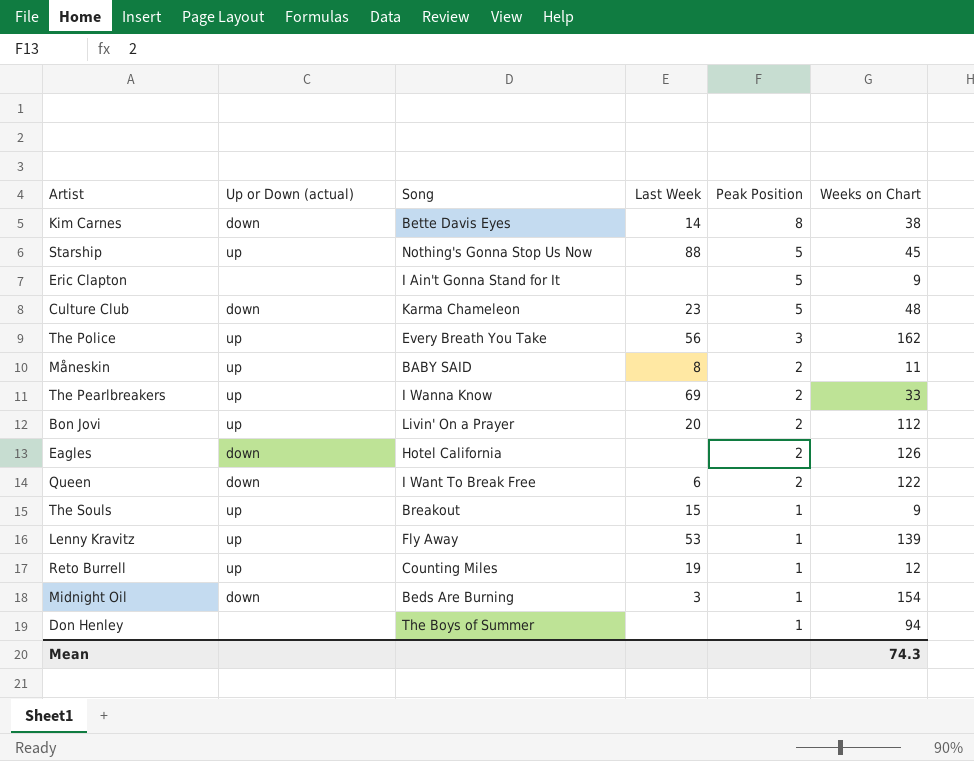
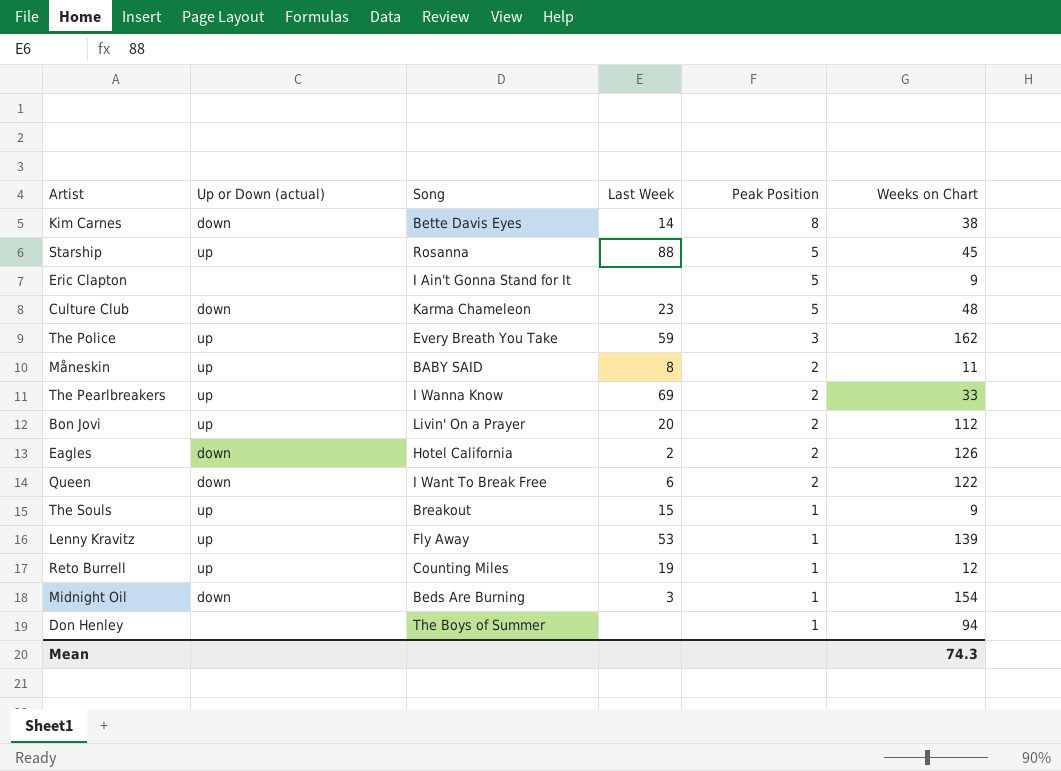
Starship | Song: Nothing's Gonna Stop Us Now -> Rosanna
The Police | Last Week: 56 -> 59
Eagles | Last Week: none -> 2

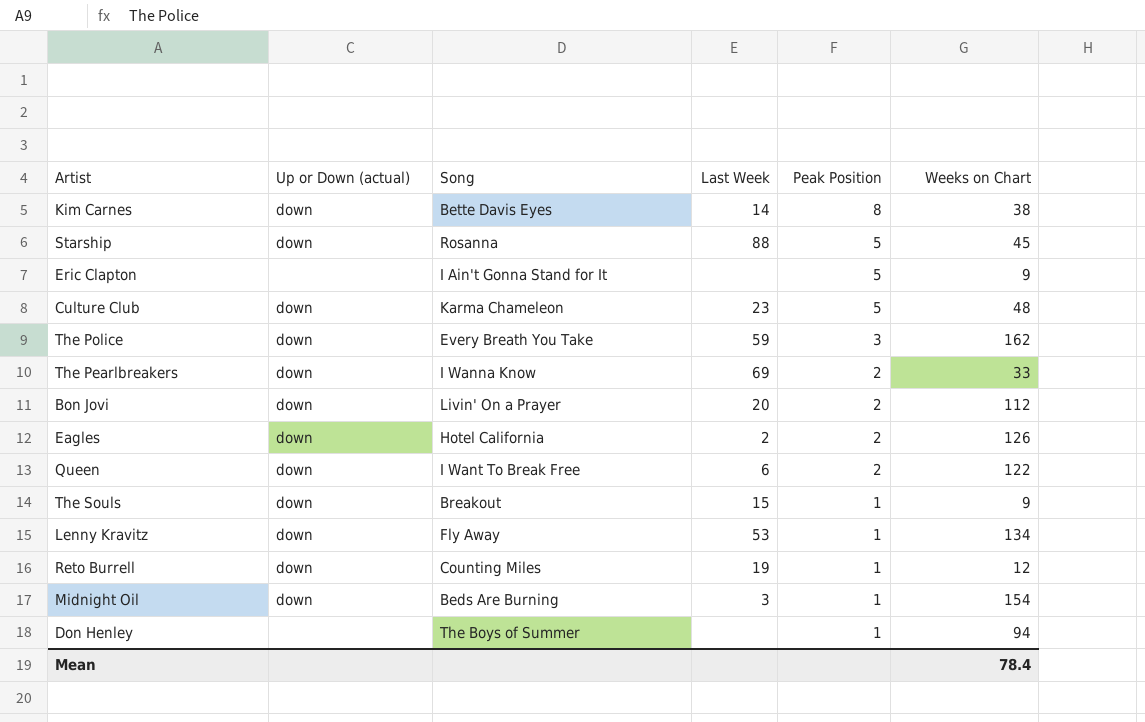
row Måneskin: up | BABY SAID | 8 | 2 | 11 -> none
Starship | Up or Down (actual): up -> down
The Police | Up or Down (actual): up -> down
The Pearlbreakers | Up or Down (actual): up -> down
Bon Jovi | Up or Down (actual): up -> down
The Souls | Up or Down (actual): up -> down
Lenny Kravitz | Up or Down (actual): up -> down
Lenny Kravitz | Weeks on Chart: 139 -> 134
Reto Burrell | Up or Down (actual): up -> down
Mean | Weeks on Chart: 74.3 -> 78.4

